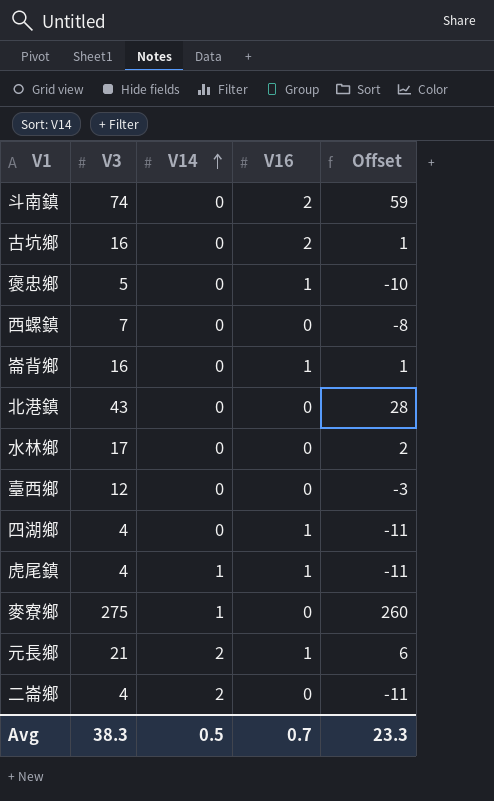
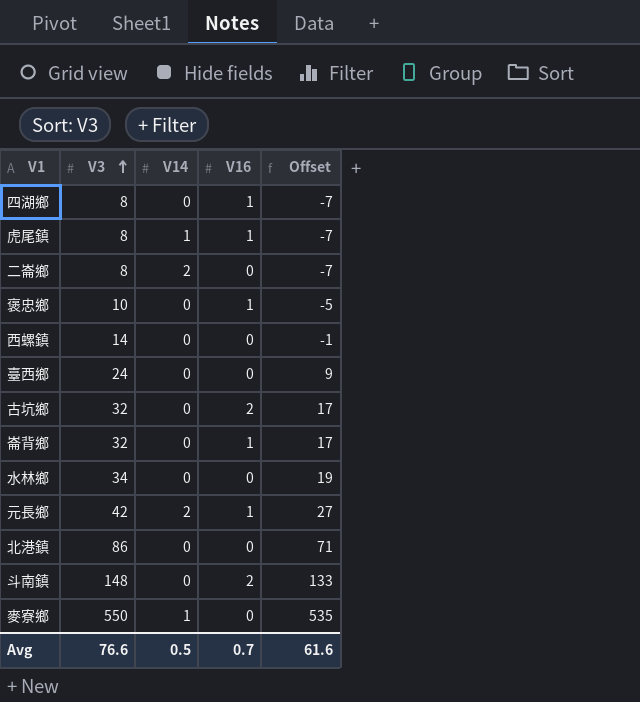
row order: V14 ascending -> V3 ascending
四湖鄉 | V3: 4 -> 8
四湖鄉 | Offset: -11 -> -7
虎尾鎮 | V3: 4 -> 8
虎尾鎮 | Offset: -11 -> -7
二崙鄉 | V3: 4 -> 8
二崙鄉 | Offset: -11 -> -7
褒忠鄉 | V3: 5 -> 10
褒忠鄉 | Offset: -10 -> -5
西螺鎮 | V3: 7 -> 14
西螺鎮 | Offset: -8 -> -1
臺西鄉 | V3: 12 -> 24
臺西鄉 | Offset: -3 -> 9
古坑鄉 | V3: 16 -> 32
古坑鄉 | Offset: 1 -> 17
崙背鄉 | V3: 16 -> 32
崙背鄉 | Offset: 1 -> 17
水林鄉 | V3: 17 -> 34
水林鄉 | Offset: 2 -> 19
元長鄉 | V3: 21 -> 42
元長鄉 | Offset: 6 -> 27
北港鎮 | V3: 43 -> 86
北港鎮 | Offset: 28 -> 71
斗南鎮 | V3: 74 -> 148
斗南鎮 | Offset: 59 -> 133
麥寮鄉 | V3: 275 -> 550
麥寮鄉 | Offset: 260 -> 535
Avg | V3: 38.3 -> 76.6
Avg | Offset: 23.3 -> 61.6

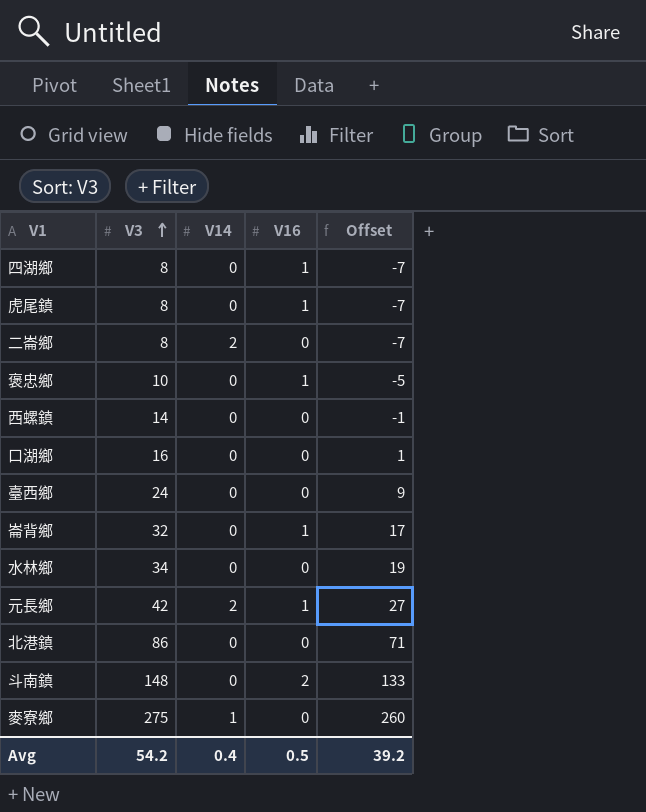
row 古坑鄉: 32 | 0 | 2 | 17 -> none
虎尾鎮 | V14: 1 -> 0
row 口湖鄉: none -> 16 | 0 | 0 | 1
麥寮鄉 | V3: 550 -> 275
麥寮鄉 | Offset: 535 -> 260
Avg | V3: 76.6 -> 54.2
Avg | V14: 0.5 -> 0.4
Avg | V16: 0.7 -> 0.5
Avg | Offset: 61.6 -> 39.2

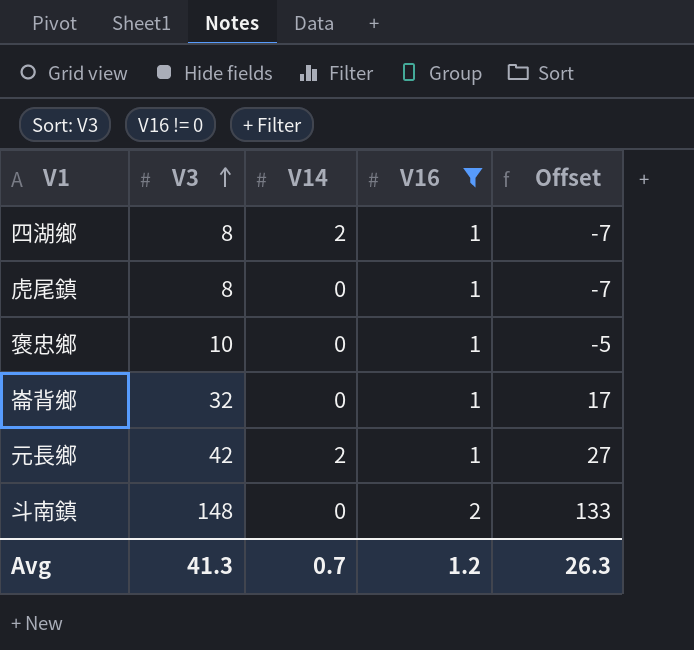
filter: none -> V16 != 0
四湖鄉 | V14: 0 -> 2
Avg | V3: 54.2 -> 41.3
Avg | V14: 0.4 -> 0.7
Avg | V16: 0.5 -> 1.2
Avg | Offset: 39.2 -> 26.3

